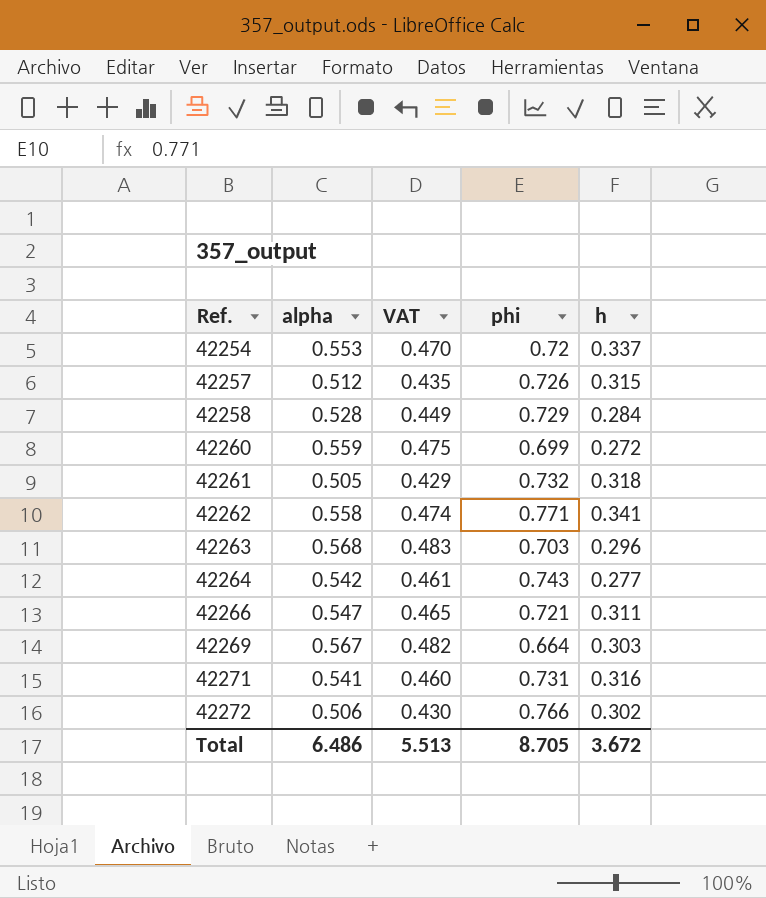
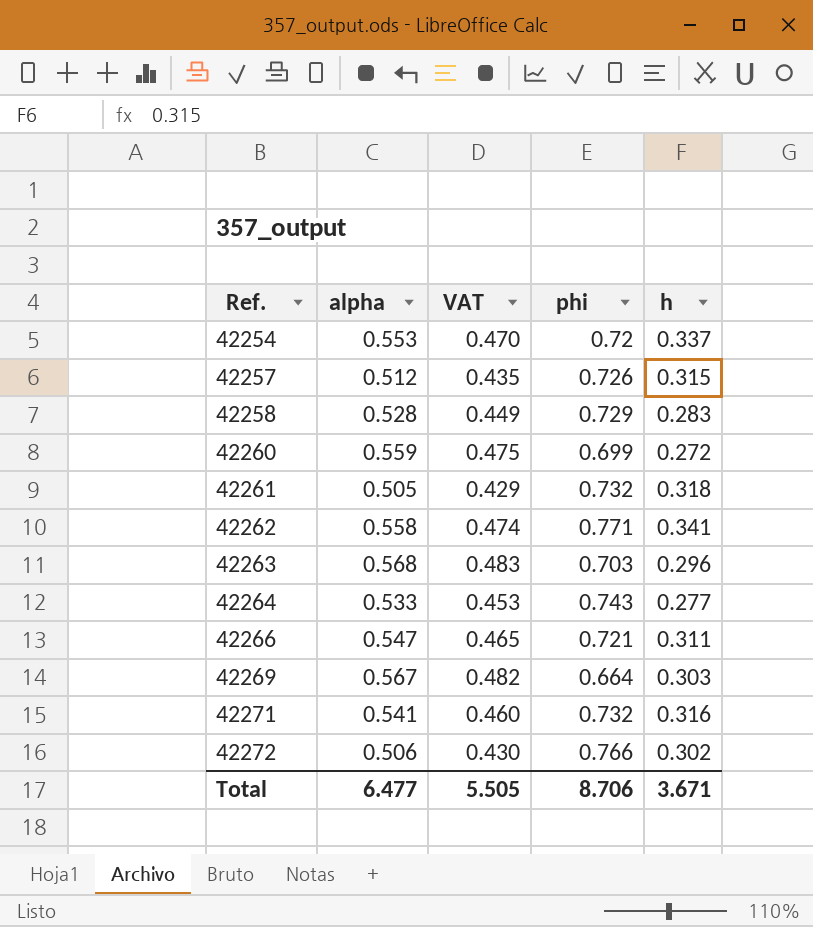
42258 | h: 0.284 -> 0.283
42264 | alpha: 0.542 -> 0.533
42264 | VAT: 0.461 -> 0.453
42271 | phi: 0.731 -> 0.732
Total | alpha: 6.486 -> 6.477
Total | VAT: 5.513 -> 5.505
Total | phi: 8.705 -> 8.706
Total | h: 3.672 -> 3.671

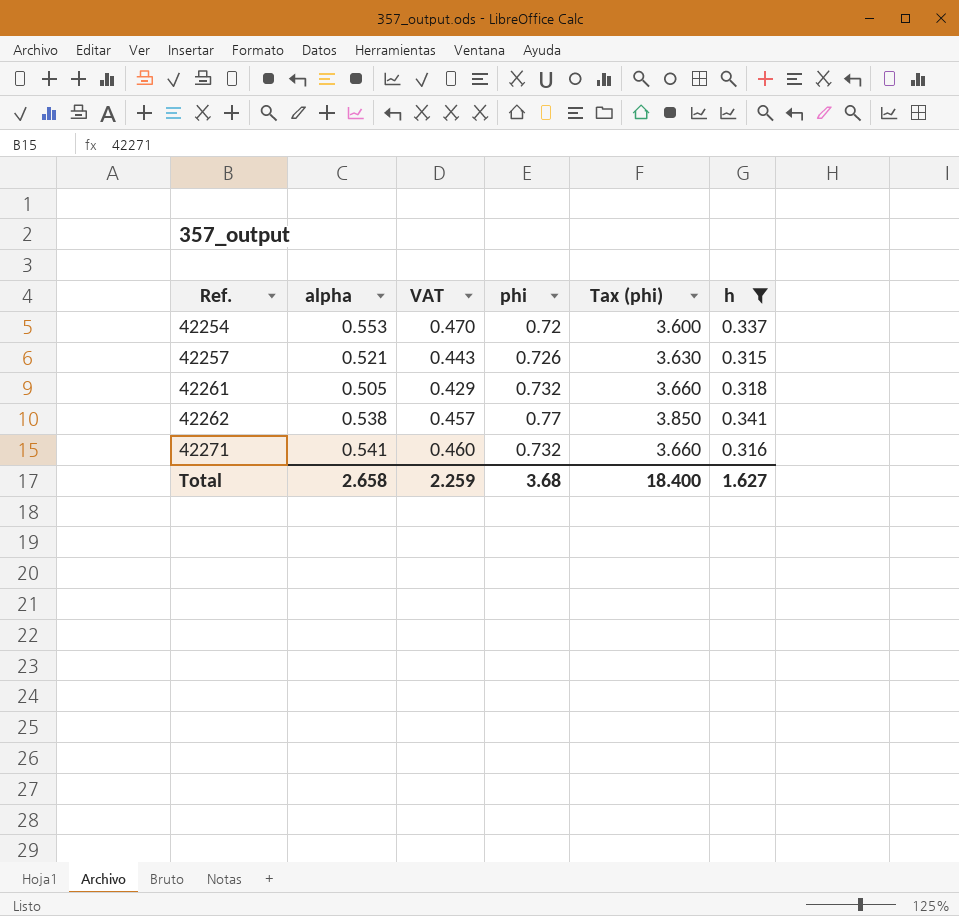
filter: none -> h >= 0.315
column Tax (phi) | formula: none -> [phi] * 5
42257 | alpha: 0.512 -> 0.521
42257 | VAT: 0.435 -> 0.443
42262 | alpha: 0.558 -> 0.538
42262 | VAT: 0.474 -> 0.457
42262 | phi: 0.771 -> 0.77
Total | alpha: 6.477 -> 2.658
Total | VAT: 5.505 -> 2.259
Total | phi: 8.706 -> 3.68
Total | h: 3.671 -> 1.627

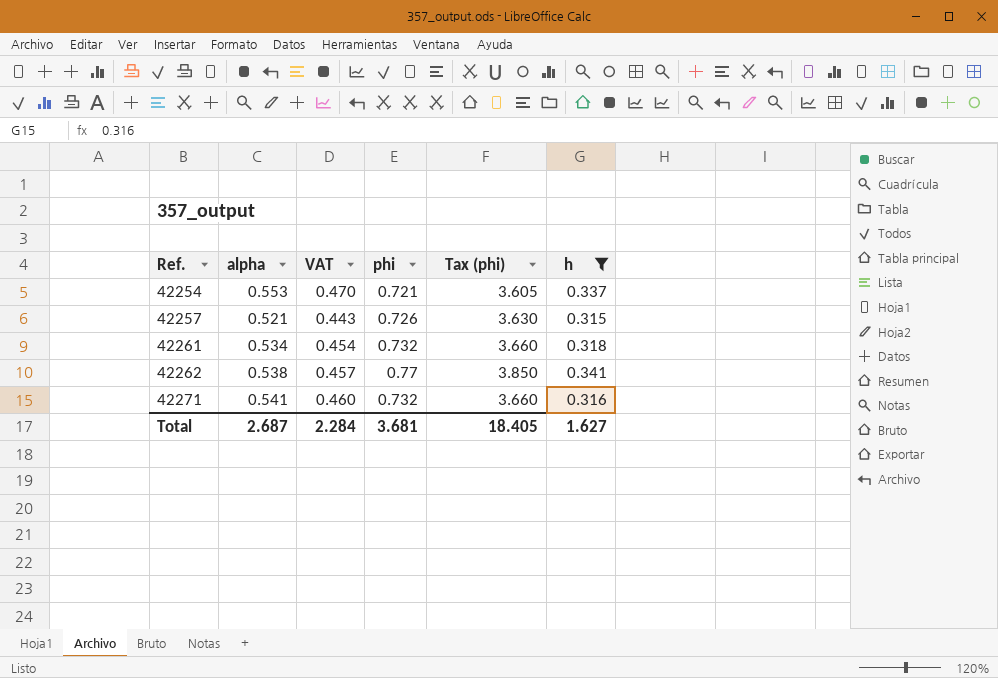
42254 | phi: 0.72 -> 0.721
42254 | Tax (phi): 3.600 -> 3.605
42261 | alpha: 0.505 -> 0.534
42261 | VAT: 0.429 -> 0.454
Total | alpha: 2.658 -> 2.687
Total | VAT: 2.259 -> 2.284
Total | phi: 3.68 -> 3.681
Total | Tax (phi): 18.400 -> 18.405

